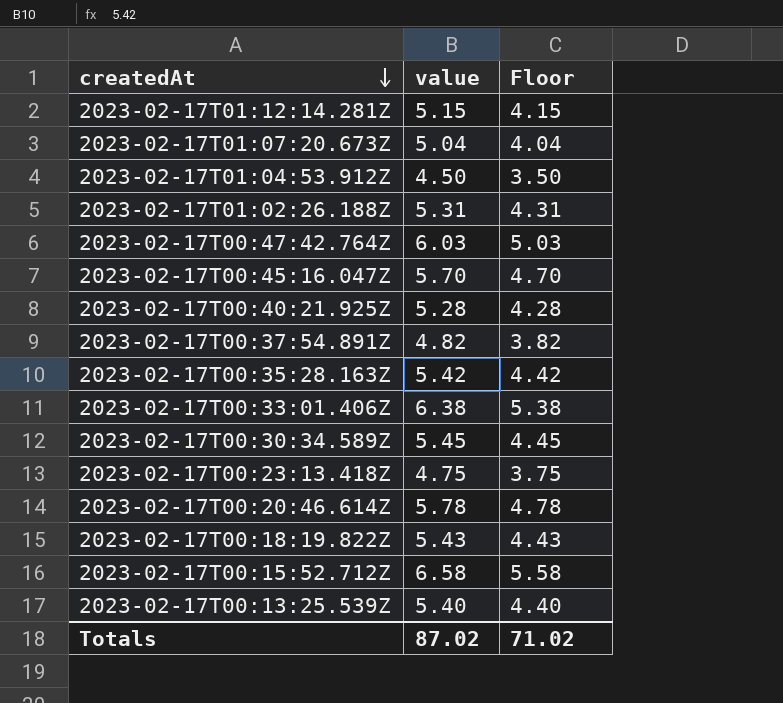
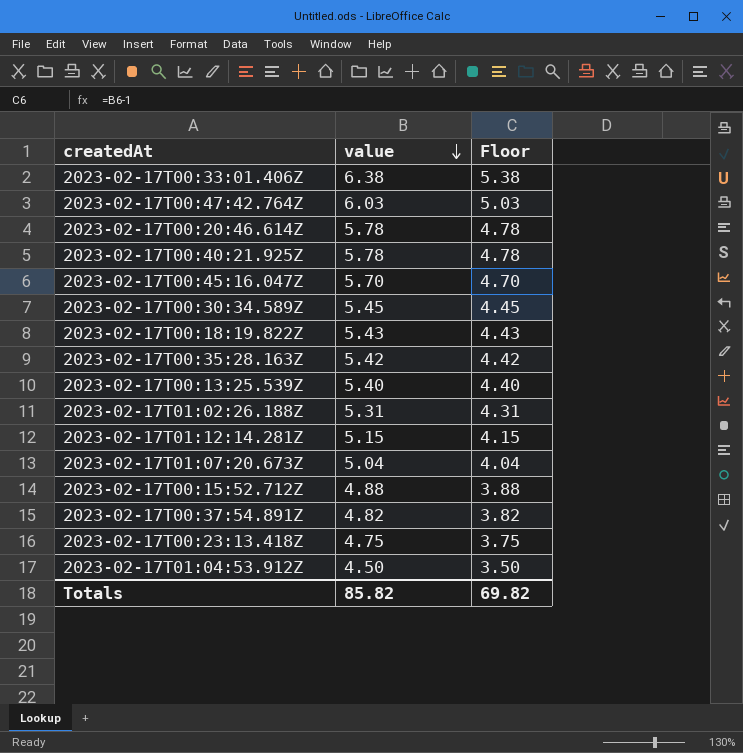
row order: createdAt descending -> value descending
2023-02-17T00:40:21.925Z | value: 5.28 -> 5.78
2023-02-17T00:40:21.925Z | Floor: 4.28 -> 4.78
2023-02-17T00:15:52.712Z | value: 6.58 -> 4.88
2023-02-17T00:15:52.712Z | Floor: 5.58 -> 3.88
Totals | value: 87.02 -> 85.82
Totals | Floor: 71.02 -> 69.82

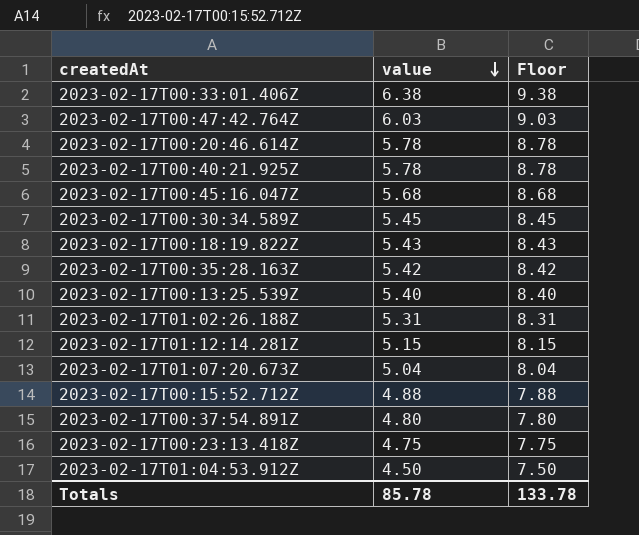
column Floor | formula: [value] - 1 -> [value] + 3
2023-02-17T00:45:16.047Z | value: 5.70 -> 5.68
2023-02-17T00:37:54.891Z | value: 4.82 -> 4.80
Totals | value: 85.82 -> 85.78
Totals | Floor: 69.82 -> 133.78

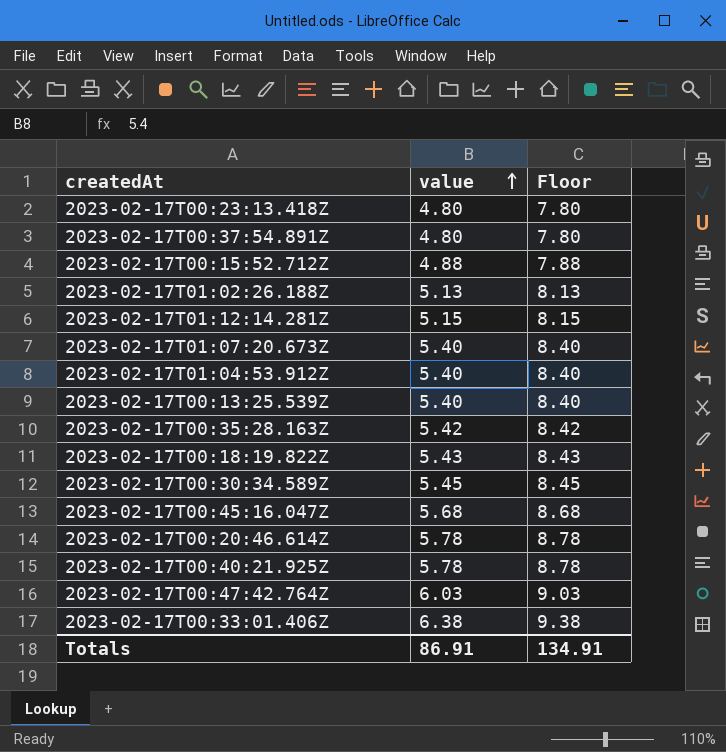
row order: value descending -> value ascending
2023-02-17T00:23:13.418Z | value: 4.75 -> 4.80
2023-02-17T00:23:13.418Z | Floor: 7.75 -> 7.80
2023-02-17T01:02:26.188Z | value: 5.31 -> 5.13
2023-02-17T01:02:26.188Z | Floor: 8.31 -> 8.13
2023-02-17T01:07:20.673Z | value: 5.04 -> 5.40
2023-02-17T01:07:20.673Z | Floor: 8.04 -> 8.40
2023-02-17T01:04:53.912Z | value: 4.50 -> 5.40
2023-02-17T01:04:53.912Z | Floor: 7.50 -> 8.40
Totals | value: 85.78 -> 86.91
Totals | Floor: 133.78 -> 134.91

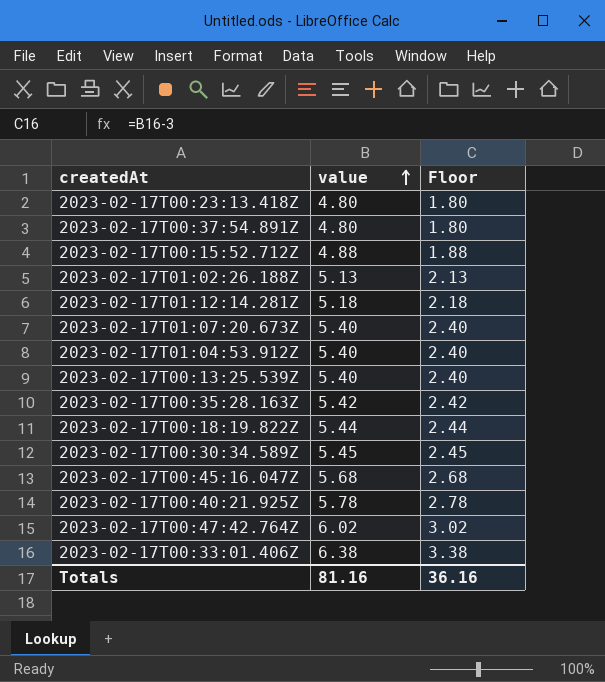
column Floor | formula: [value] + 3 -> [value] - 3
row 2023-02-17T00:20:46.614Z: 5.78 | 8.78 -> none
2023-02-17T01:12:14.281Z | value: 5.15 -> 5.18
2023-02-17T00:18:19.822Z | value: 5.43 -> 5.44
2023-02-17T00:47:42.764Z | value: 6.03 -> 6.02
Totals | value: 86.91 -> 81.16
Totals | Floor: 134.91 -> 36.16

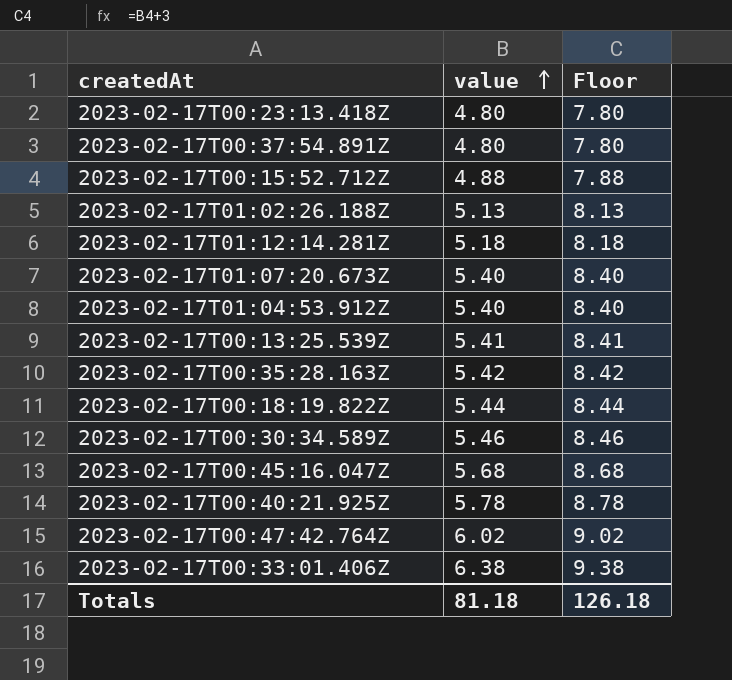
column Floor | formula: [value] - 3 -> [value] + 3
2023-02-17T00:13:25.539Z | value: 5.40 -> 5.41
2023-02-17T00:30:34.589Z | value: 5.45 -> 5.46
Totals | value: 81.16 -> 81.18
Totals | Floor: 36.16 -> 126.18

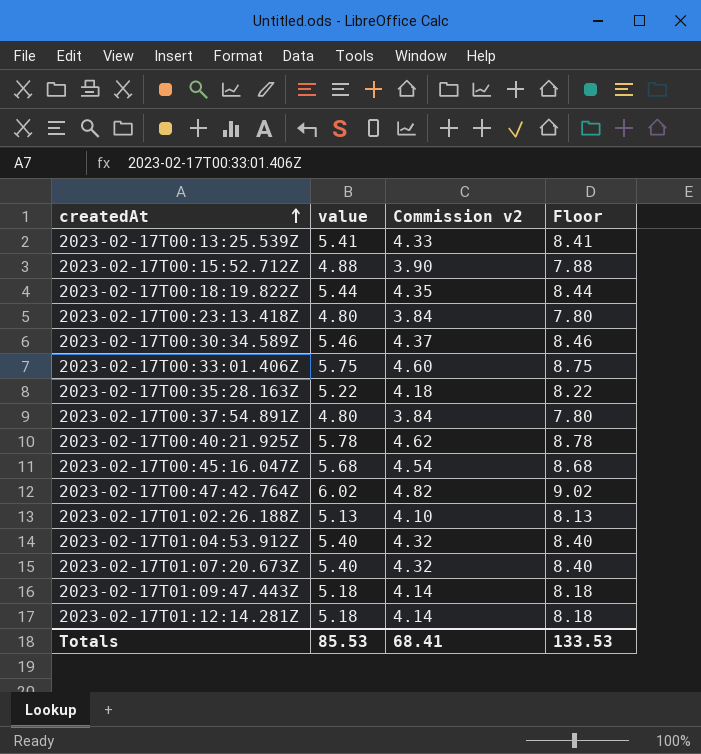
row order: value ascending -> createdAt ascending
column Commission v2 | formula: none -> [value] * 0.8
2023-02-17T00:33:01.406Z | value: 6.38 -> 5.75
2023-02-17T00:33:01.406Z | Floor: 9.38 -> 8.75
2023-02-17T00:35:28.163Z | value: 5.42 -> 5.22
2023-02-17T00:35:28.163Z | Floor: 8.42 -> 8.22
row 2023-02-17T01:09:47.443Z: none -> 5.18 | 4.14 | 8.18
Totals | value: 81.18 -> 85.53
Totals | Floor: 126.18 -> 133.53

